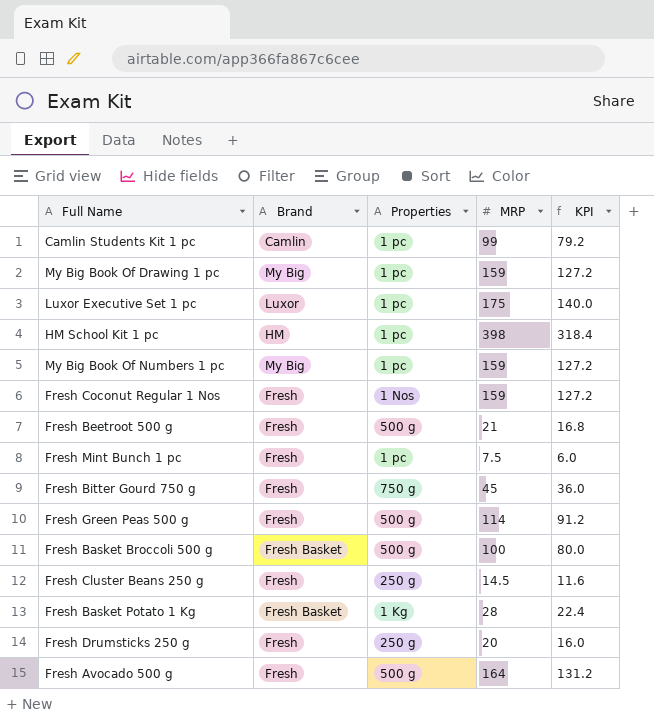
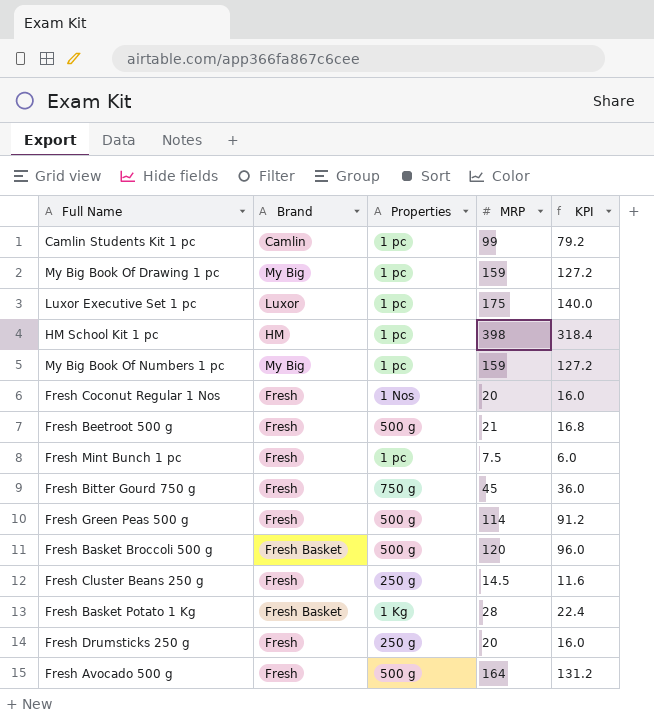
Fresh Coconut Regular 1 Nos | MRP: 159 -> 20
Fresh Coconut Regular 1 Nos | KPI: 127.2 -> 16.0
Fresh Basket Broccoli 500 g | MRP: 100 -> 120
Fresh Basket Broccoli 500 g | KPI: 80.0 -> 96.0

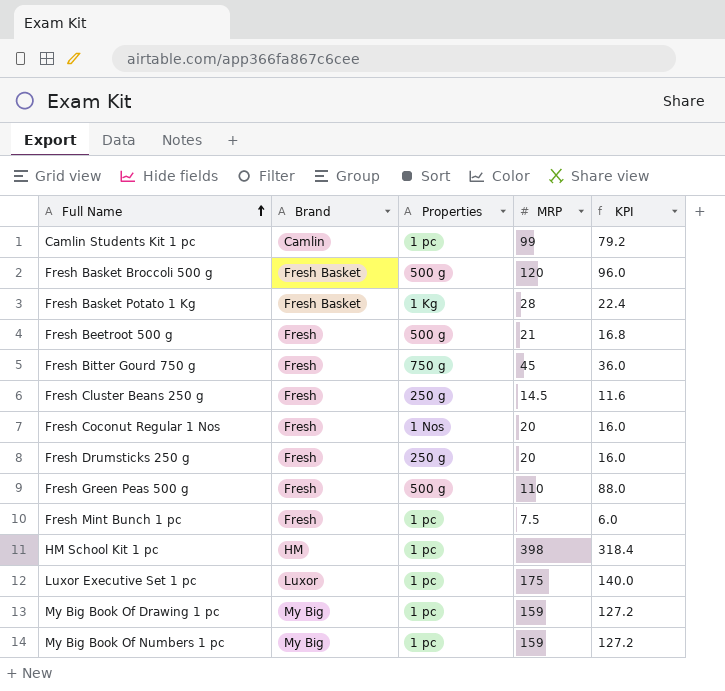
row order: none -> Full Name ascending
row Fresh Avocado 500 g: Fresh | 500 g | 164 | 131.2 -> none
Fresh Green Peas 500 g | MRP: 114 -> 110
Fresh Green Peas 500 g | KPI: 91.2 -> 88.0

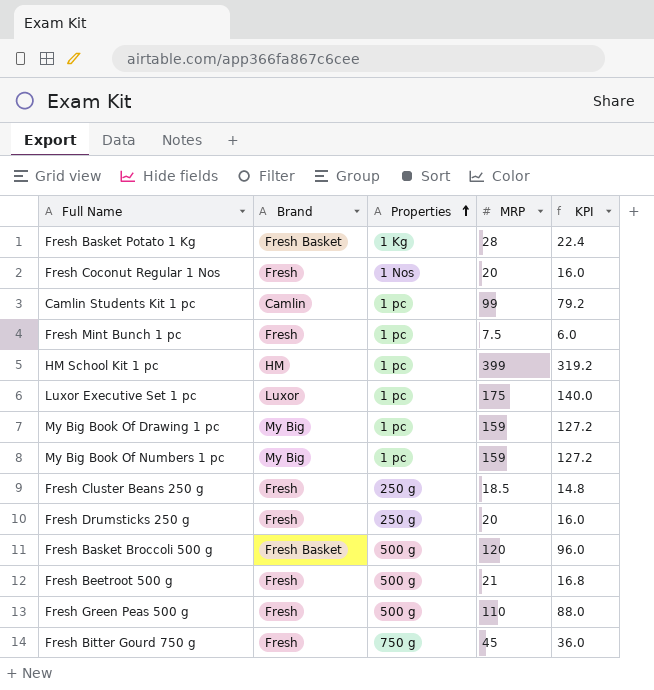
row order: Full Name ascending -> Properties ascending
HM School Kit 1 pc | MRP: 398 -> 399
HM School Kit 1 pc | KPI: 318.4 -> 319.2
Fresh Cluster Beans 250 g | MRP: 14.5 -> 18.5
Fresh Cluster Beans 250 g | KPI: 11.6 -> 14.8

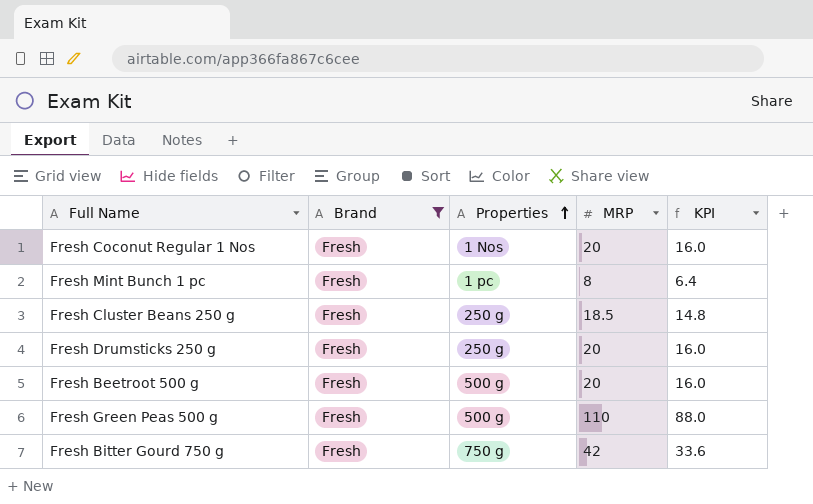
filter: none -> Brand = Fresh
Fresh Mint Bunch 1 pc | MRP: 7.5 -> 8
Fresh Mint Bunch 1 pc | KPI: 6.0 -> 6.4
Fresh Beetroot 500 g | MRP: 21 -> 20
Fresh Beetroot 500 g | KPI: 16.8 -> 16.0
Fresh Bitter Gourd 750 g | MRP: 45 -> 42
Fresh Bitter Gourd 750 g | KPI: 36.0 -> 33.6

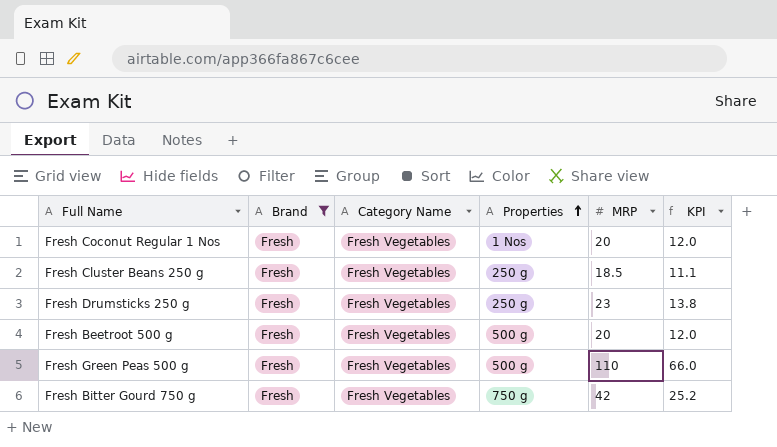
column Category Name | position: none -> 3
column KPI | formula: [MRP] * 0.8 -> [MRP] * 0.6
row Fresh Mint Bunch 1 pc: Fresh | 1 pc | 8 | 6.4 -> none
Fresh Drumsticks 250 g | MRP: 20 -> 23

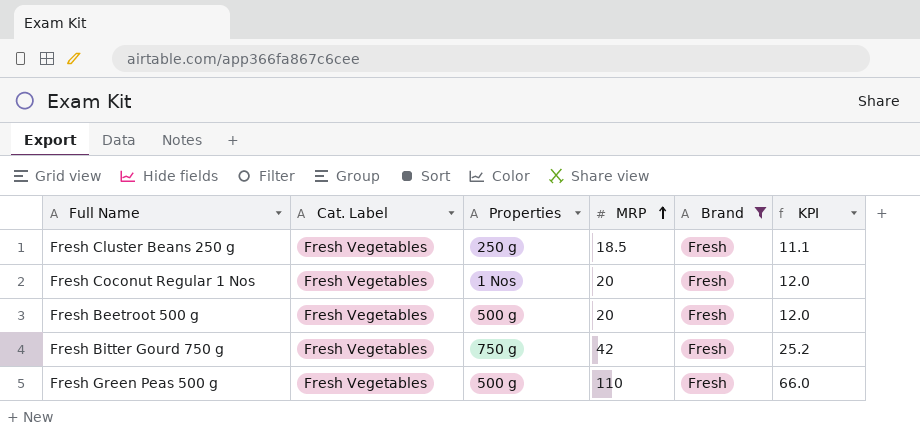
row order: Properties ascending -> MRP ascending
column name: Category Name -> Cat. Label
column Brand | position: 2 -> 5
row Fresh Drumsticks 250 g: Fresh | Fresh Vegetables | 250 g | 23 | 13.8 -> none

